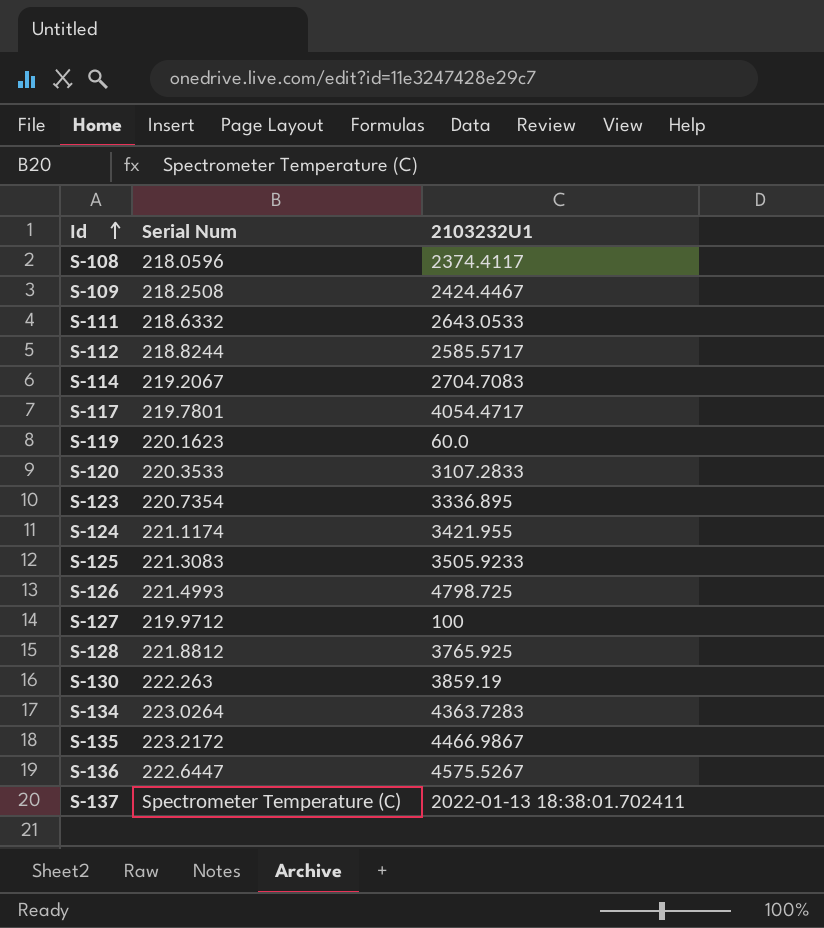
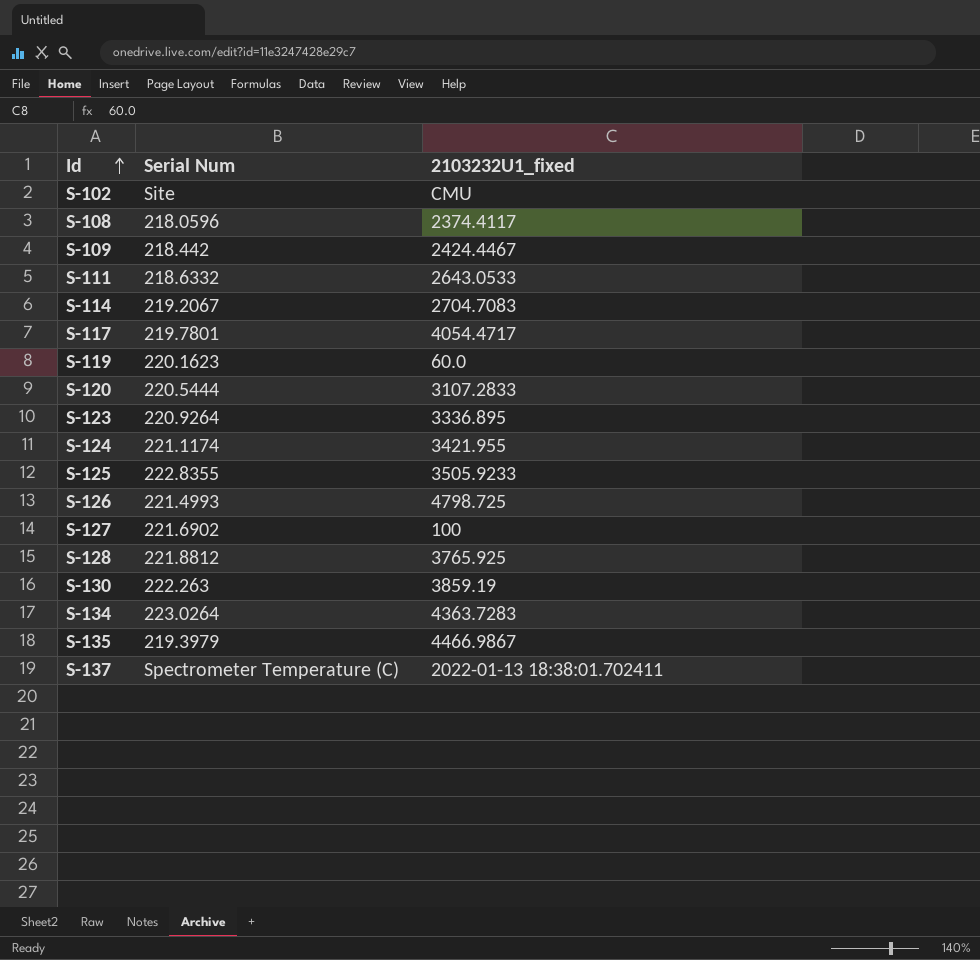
column name: 2103232U1 -> 2103232U1_fixed
row S-112: 218.8244 | 2585.5717 -> none
row S-136: 222.6447 | 4575.5267 -> none
row S-102: none -> Site | CMU
S-109 | Serial Num: 218.2508 -> 218.442
S-120 | Serial Num: 220.3533 -> 220.5444
S-123 | Serial Num: 220.7354 -> 220.9264
S-125 | Serial Num: 221.3083 -> 222.8355
S-127 | Serial Num: 219.9712 -> 221.6902
S-135 | Serial Num: 223.2172 -> 219.3979

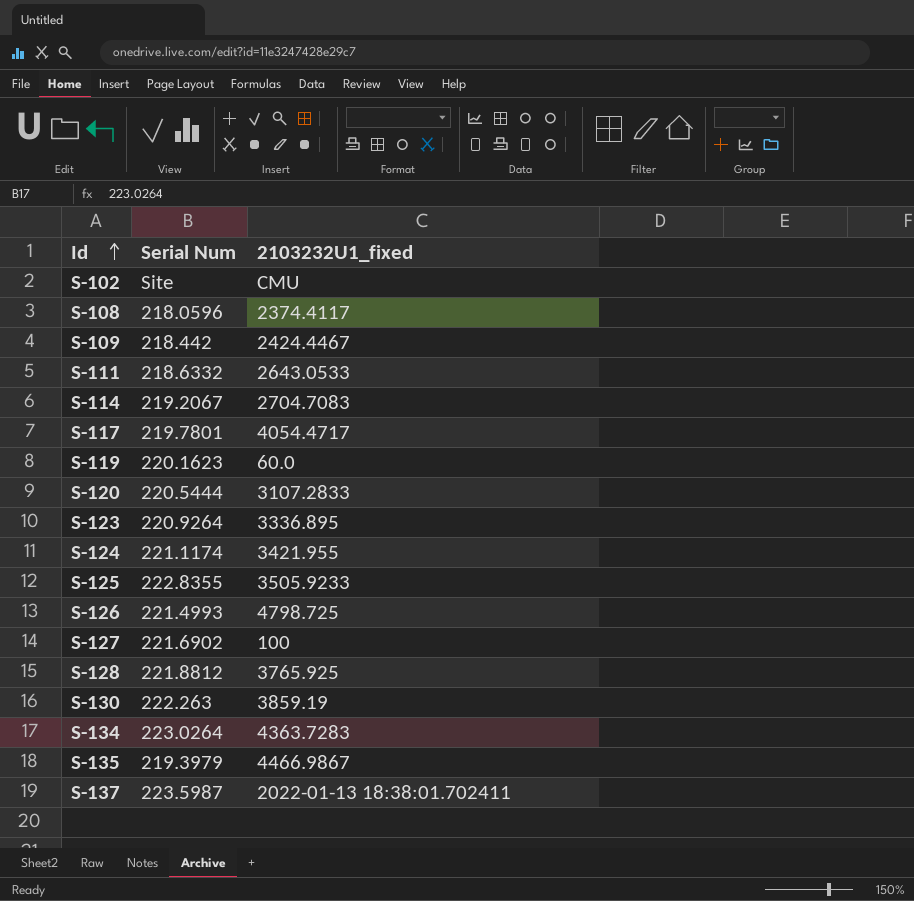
S-137 | Serial Num: Spectrometer Temperature (C) -> 223.5987

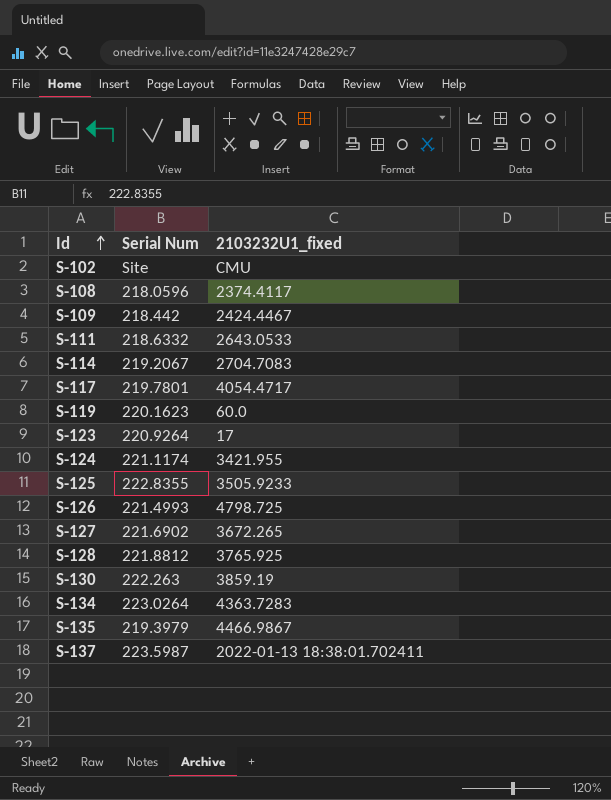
row S-120: 220.5444 | 3107.2833 -> none
S-123 | 2103232U1_fixed: 3336.895 -> 17
S-127 | 2103232U1_fixed: 100 -> 3672.265

